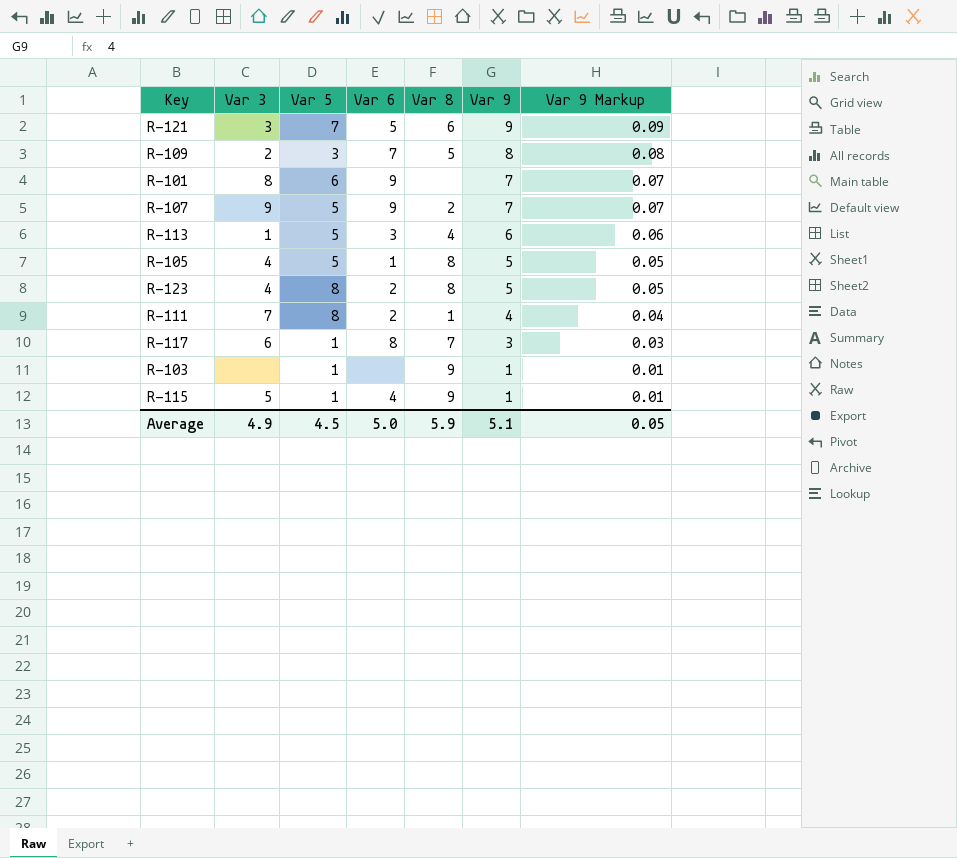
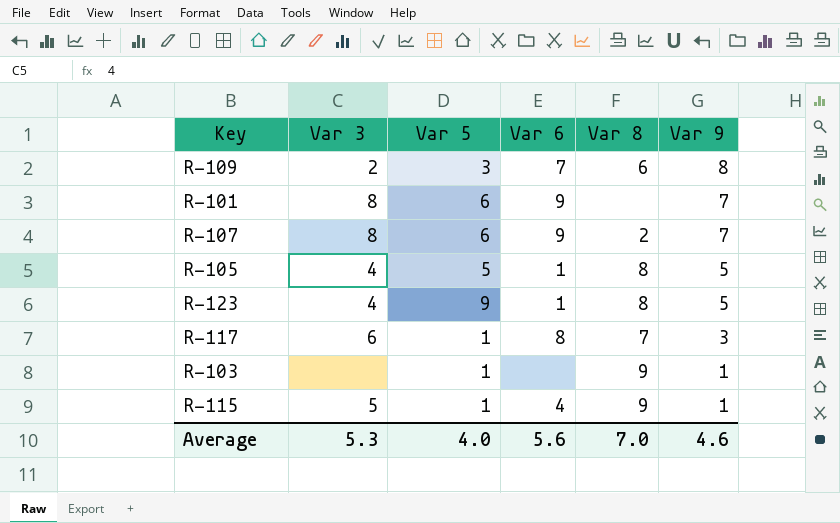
column Var 9 Markup | formula: [Var 9] * 0.01 -> none
row R-121: 3 | 7 | 5 | 6 | 9 | 0.09 -> none
row R-113: 1 | 5 | 3 | 4 | 6 | 0.06 -> none
row R-111: 7 | 8 | 2 | 1 | 4 | 0.04 -> none
R-109 | Var 8: 5 -> 6
R-107 | Var 3: 9 -> 8
R-107 | Var 5: 5 -> 6
R-123 | Var 5: 8 -> 9
R-123 | Var 6: 2 -> 1
Average | Var 3: 4.9 -> 5.3
Average | Var 5: 4.5 -> 4.0
Average | Var 6: 5.0 -> 5.6
Average | Var 8: 5.9 -> 7.0
Average | Var 9: 5.1 -> 4.6

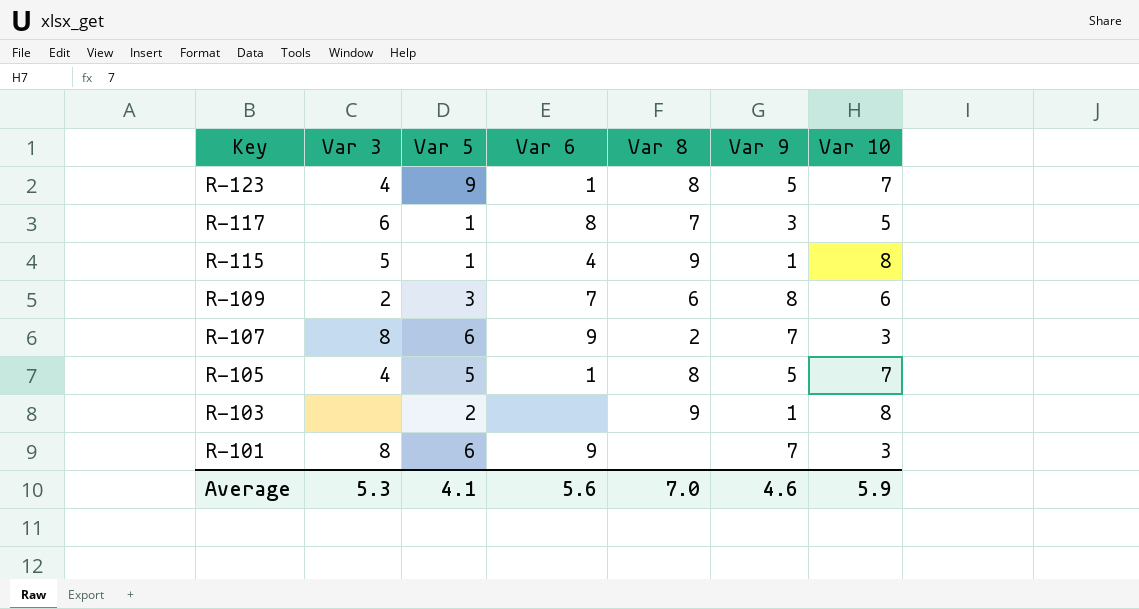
row order: Var 9 descending -> Key descending
column Var 10 | position: none -> 7
R-103 | Var 5: 1 -> 2
Average | Var 5: 4.0 -> 4.1

